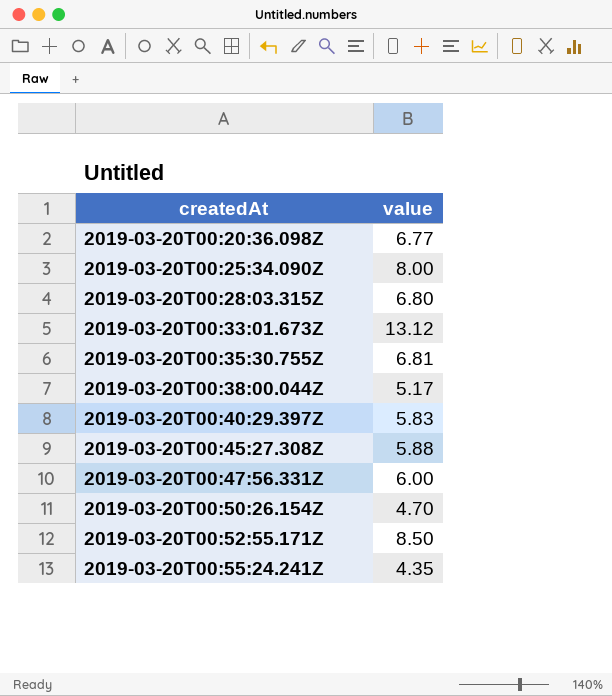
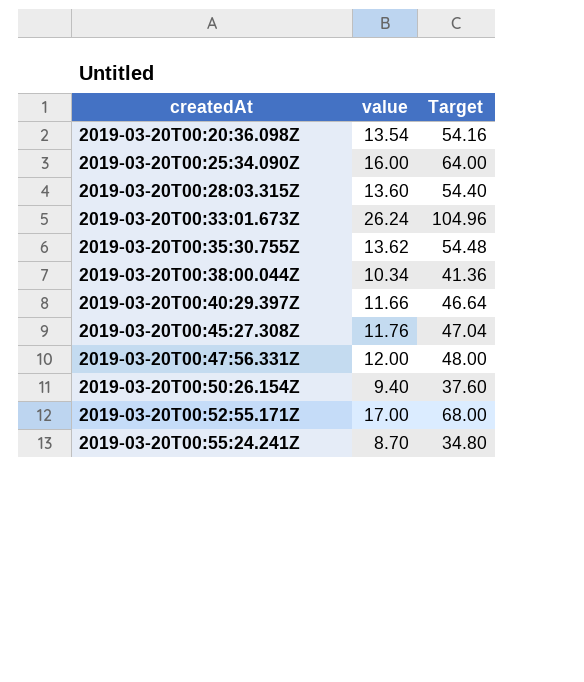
column Target | formula: none -> [value] * 4
2019-03-20T00:20:36.098Z | value: 6.77 -> 13.54
2019-03-20T00:25:34.090Z | value: 8.00 -> 16.00
2019-03-20T00:28:03.315Z | value: 6.80 -> 13.60
2019-03-20T00:33:01.673Z | value: 13.12 -> 26.24
2019-03-20T00:35:30.755Z | value: 6.81 -> 13.62
2019-03-20T00:38:00.044Z | value: 5.17 -> 10.34
2019-03-20T00:40:29.397Z | value: 5.83 -> 11.66
2019-03-20T00:45:27.308Z | value: 5.88 -> 11.76
2019-03-20T00:47:56.331Z | value: 6.00 -> 12.00
2019-03-20T00:50:26.154Z | value: 4.70 -> 9.40
2019-03-20T00:52:55.171Z | value: 8.50 -> 17.00
2019-03-20T00:55:24.241Z | value: 4.35 -> 8.70

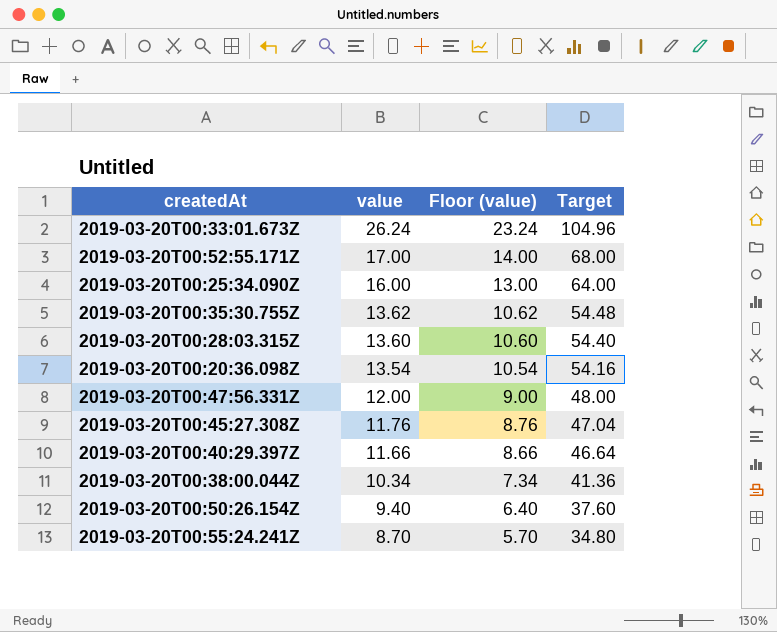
row order: createdAt ascending -> value descending
column Floor (value) | formula: none -> [value] - 3

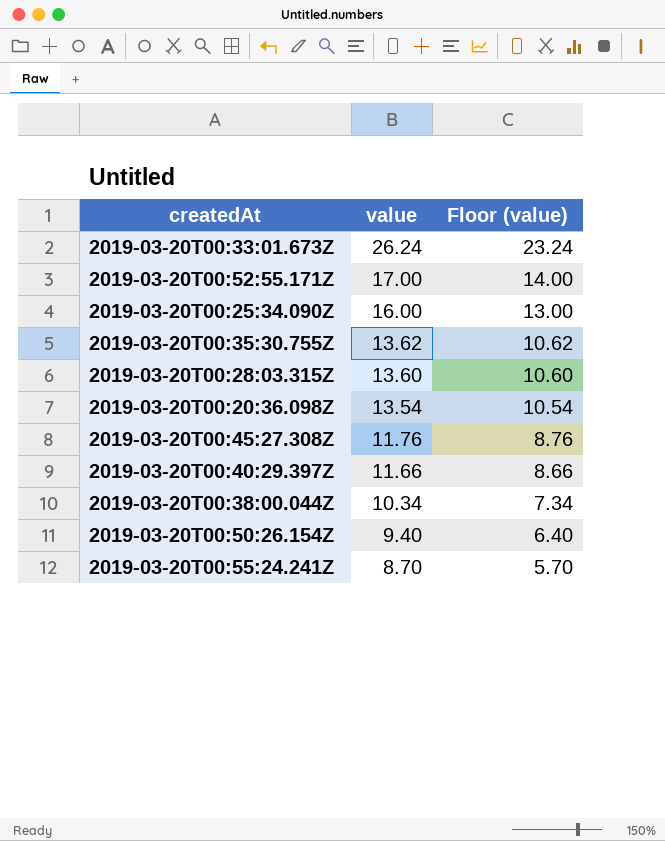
column Target | formula: [value] * 4 -> none
row 2019-03-20T00:47:56.331Z: 12.00 | 9.00 | 48.00 -> none

